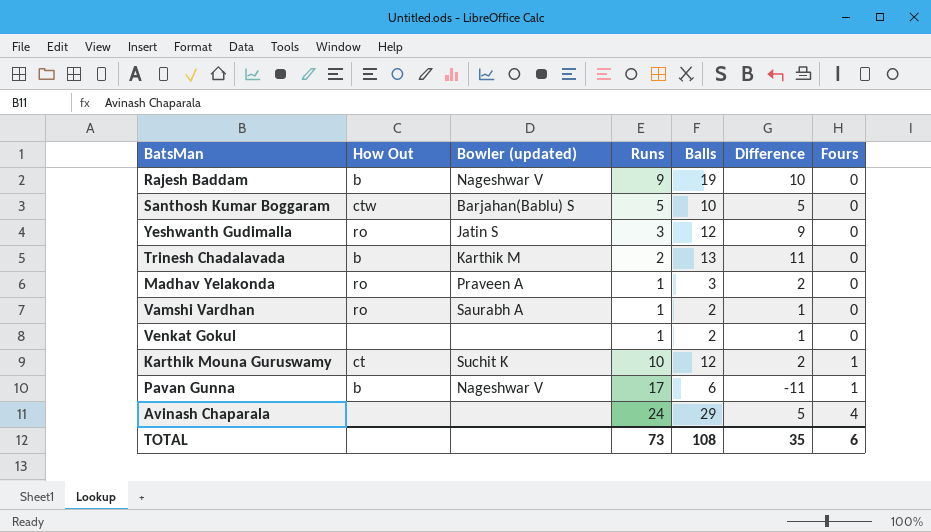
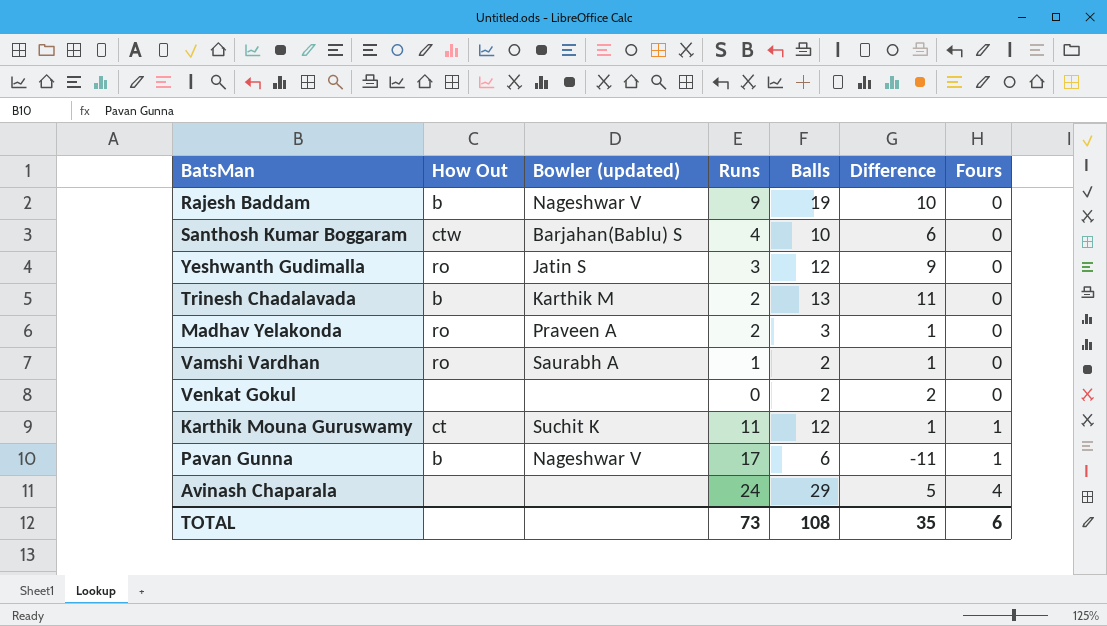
Santhosh Kumar Boggaram | Runs: 5 -> 4
Santhosh Kumar Boggaram | Difference: 5 -> 6
Madhav Yelakonda | Runs: 1 -> 2
Madhav Yelakonda | Difference: 2 -> 1
Venkat Gokul | Runs: 1 -> 0
Venkat Gokul | Difference: 1 -> 2
Karthik Mouna Guruswamy | Runs: 10 -> 11
Karthik Mouna Guruswamy | Difference: 2 -> 1

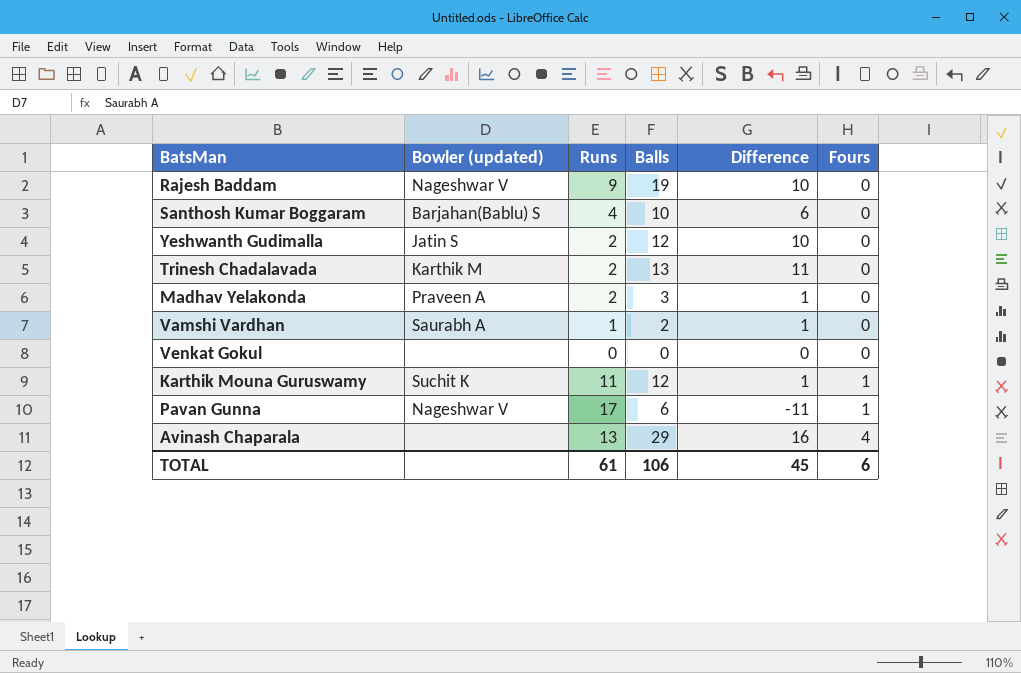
column How Out | position: 2 -> none
Yeshwanth Gudimalla | Runs: 3 -> 2
Yeshwanth Gudimalla | Difference: 9 -> 10
Venkat Gokul | Balls: 2 -> 0
Venkat Gokul | Difference: 2 -> 0
Avinash Chaparala | Runs: 24 -> 13
Avinash Chaparala | Difference: 5 -> 16
TOTAL | Runs: 73 -> 61
TOTAL | Balls: 108 -> 106
TOTAL | Difference: 35 -> 45

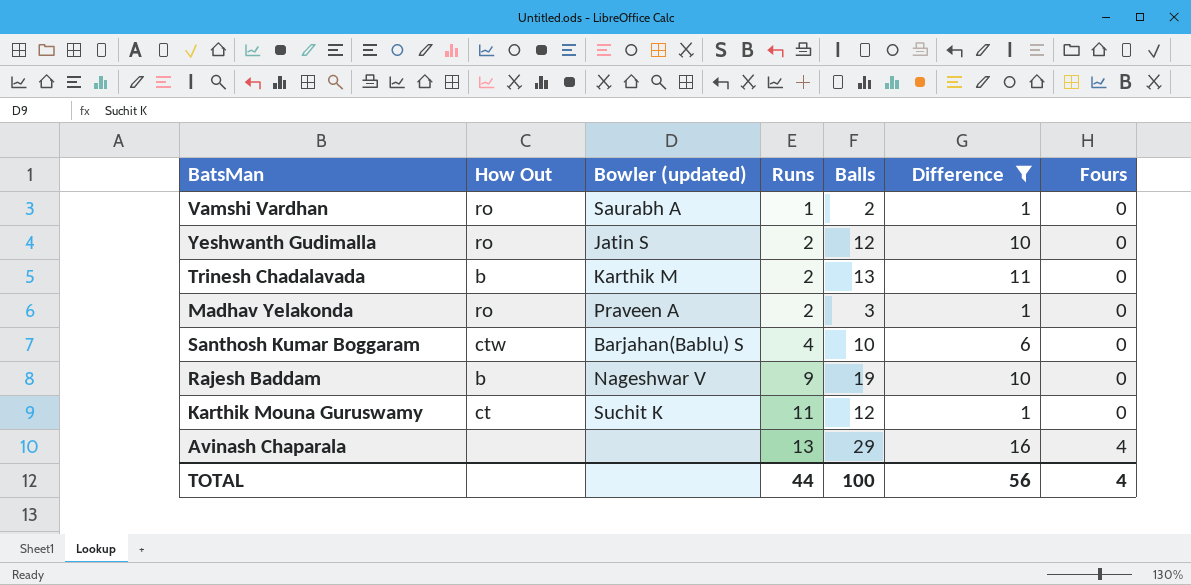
filter: none -> Difference >= 1
row order: Fours ascending -> Runs ascending
column How Out | position: none -> 2
Karthik Mouna Guruswamy | Fours: 1 -> 0
TOTAL | Runs: 61 -> 44
TOTAL | Balls: 106 -> 100
TOTAL | Difference: 45 -> 56
TOTAL | Fours: 6 -> 4

